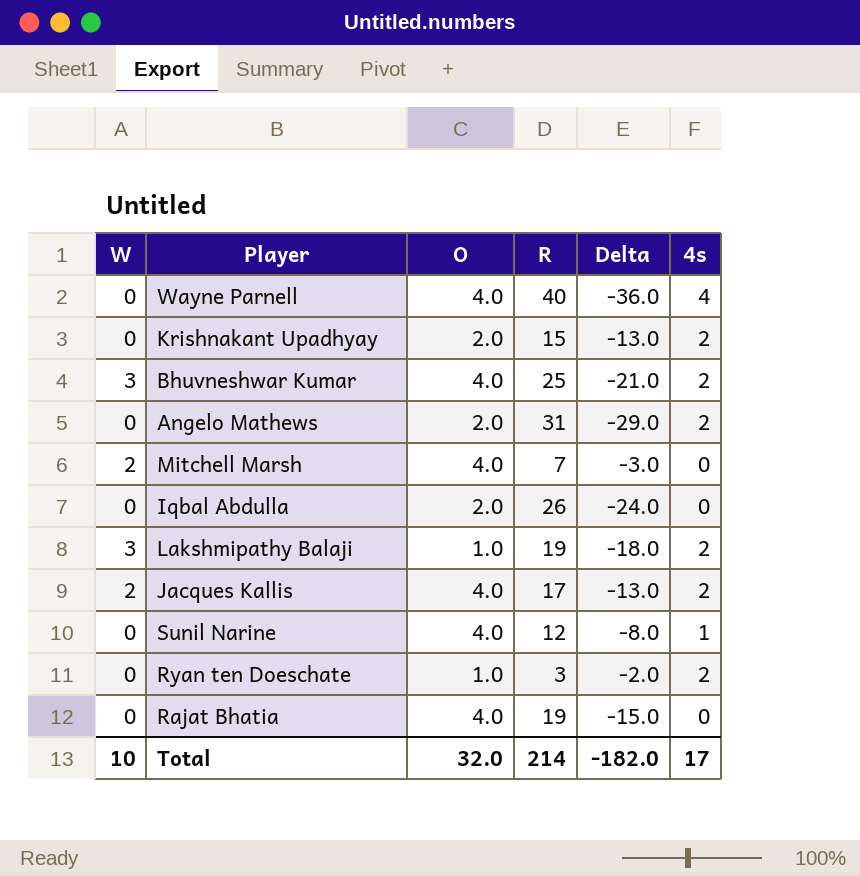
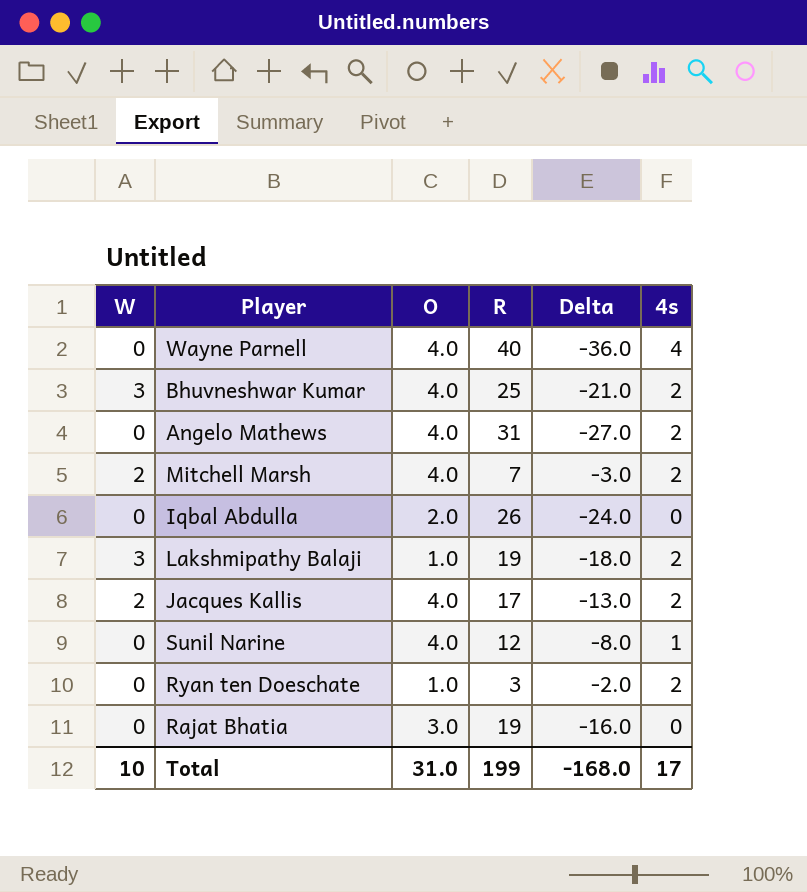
row Krishnakant Upadhyay: 0 | 2.0 | 15 | -13.0 | 2 -> none
Angelo Mathews | O: 2.0 -> 4.0
Angelo Mathews | Delta: -29.0 -> -27.0
Mitchell Marsh | 4s: 0 -> 2
Rajat Bhatia | O: 4.0 -> 3.0
Rajat Bhatia | Delta: -15.0 -> -16.0
Total | O: 32.0 -> 31.0
Total | R: 214 -> 199
Total | Delta: -182.0 -> -168.0

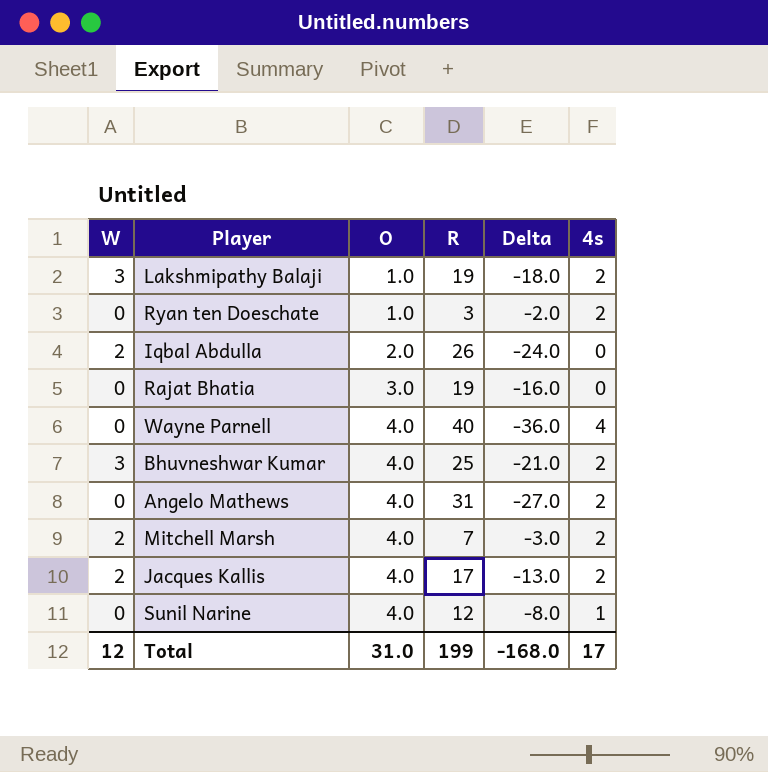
row order: none -> O ascending
Iqbal Abdulla | W: 0 -> 2
Total | W: 10 -> 12

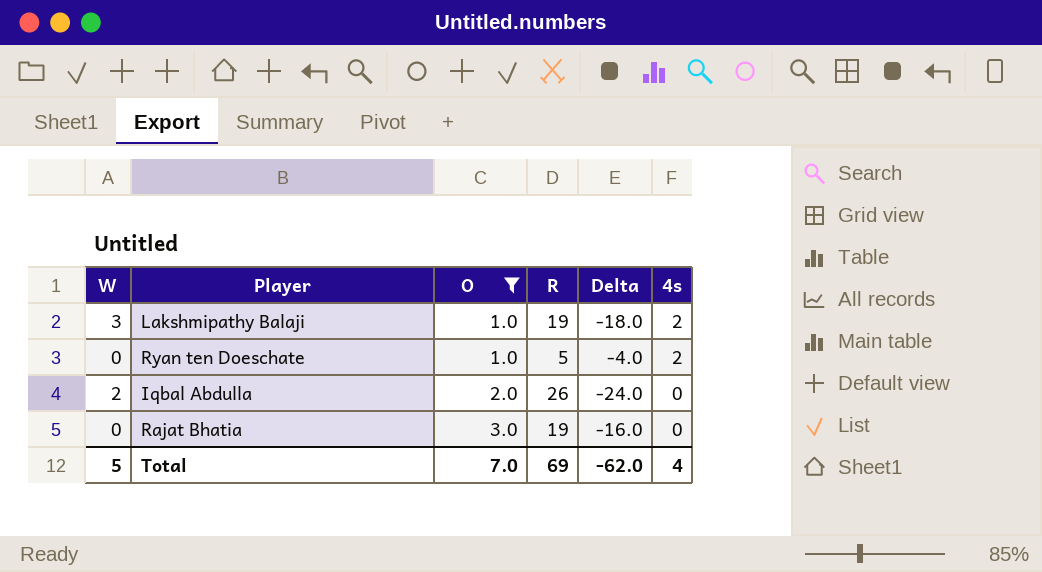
filter: none -> O != 4.0
Ryan ten Doeschate | R: 3 -> 5
Ryan ten Doeschate | Delta: -2.0 -> -4.0
Total | W: 12 -> 5
Total | O: 31.0 -> 7.0
Total | R: 199 -> 69
Total | Delta: -168.0 -> -62.0
Total | 4s: 17 -> 4

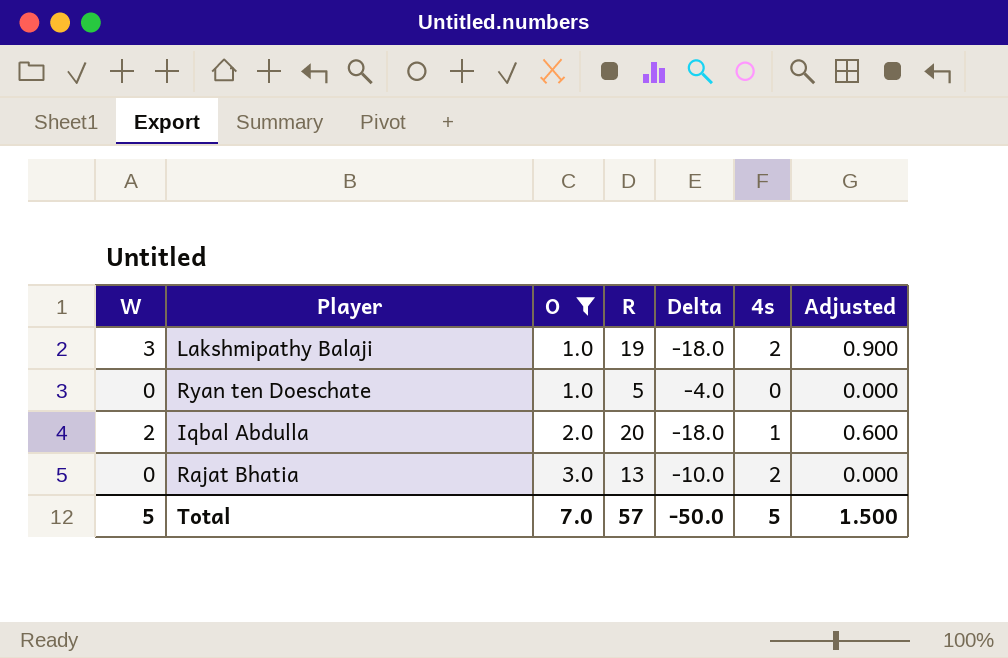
column Adjusted | formula: none -> [W] * 0.3
Ryan ten Doeschate | 4s: 2 -> 0
Iqbal Abdulla | R: 26 -> 20
Iqbal Abdulla | Delta: -24.0 -> -18.0
Iqbal Abdulla | 4s: 0 -> 1
Rajat Bhatia | R: 19 -> 13
Rajat Bhatia | Delta: -16.0 -> -10.0
Rajat Bhatia | 4s: 0 -> 2
Total | R: 69 -> 57
Total | Delta: -62.0 -> -50.0
Total | 4s: 4 -> 5

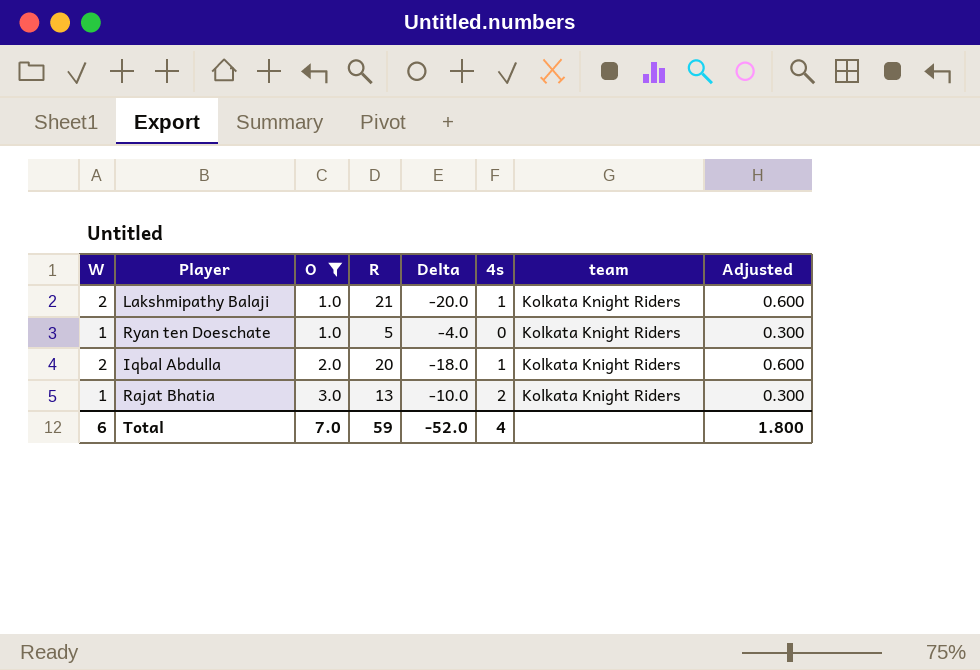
column team | position: none -> 7
Lakshmipathy Balaji | W: 3 -> 2
Lakshmipathy Balaji | R: 19 -> 21
Lakshmipathy Balaji | Delta: -18.0 -> -20.0
Lakshmipathy Balaji | 4s: 2 -> 1
Lakshmipathy Balaji | Adjusted: 0.900 -> 0.600
Ryan ten Doeschate | W: 0 -> 1
Ryan ten Doeschate | Adjusted: 0.000 -> 0.300
Rajat Bhatia | W: 0 -> 1
Rajat Bhatia | Adjusted: 0.000 -> 0.300
Total | W: 5 -> 6
Total | R: 57 -> 59
Total | Delta: -50.0 -> -52.0
Total | 4s: 5 -> 4
Total | Adjusted: 1.500 -> 1.800

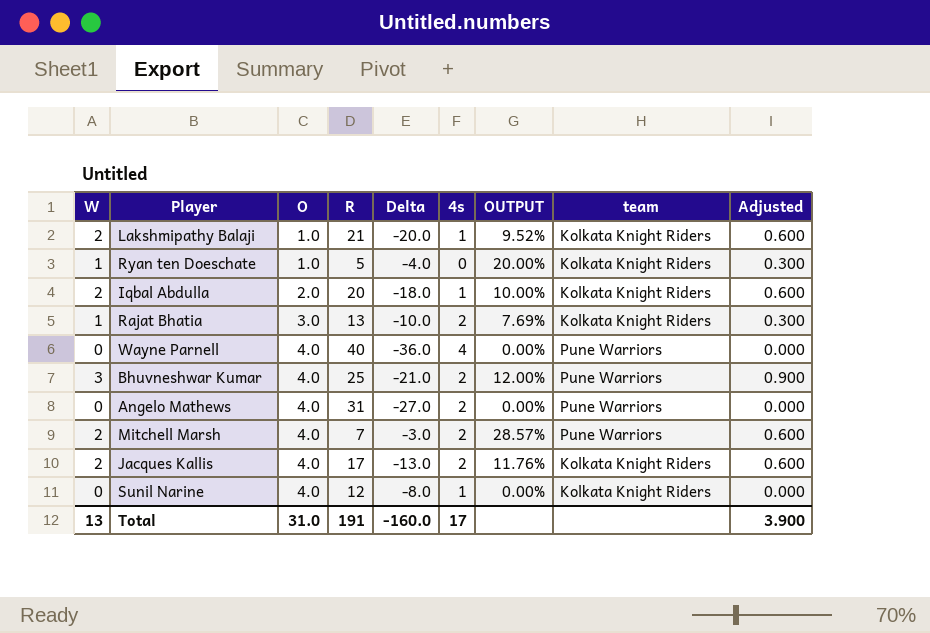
filter: O != 4.0 -> none
column OUTPUT | formula: none -> [W] / [R]
Total | W: 6 -> 13
Total | O: 7.0 -> 31.0
Total | R: 59 -> 191
Total | Delta: -52.0 -> -160.0
Total | 4s: 4 -> 17
Total | Adjusted: 1.800 -> 3.900

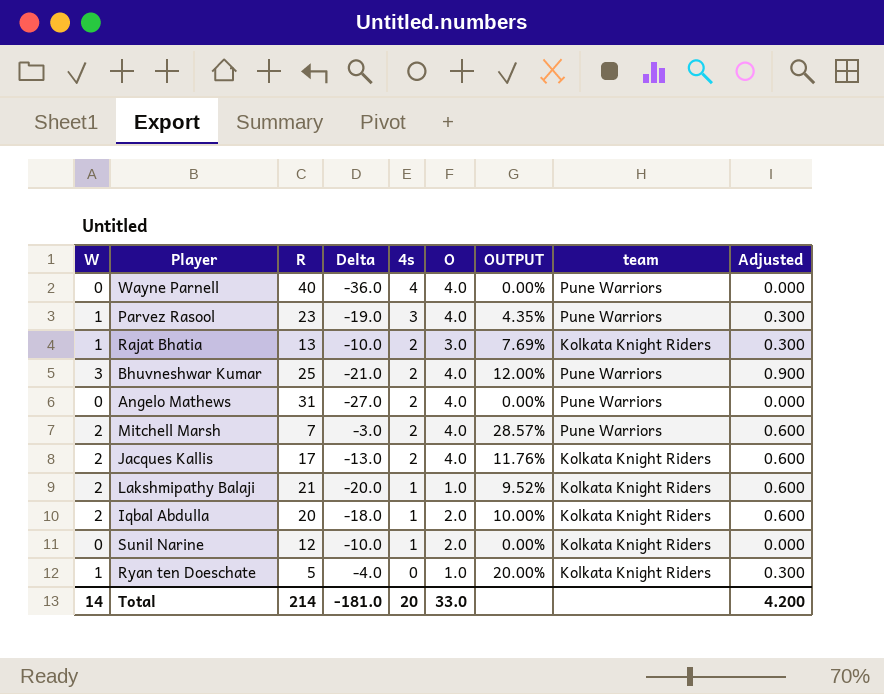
row order: O ascending -> 4s descending
column O | position: 3 -> 6
row Parvez Rasool: none -> 1 | 23 | -19.0 | 3 | 4.0 | 4.35% | Pune Warriors | 0.300
Sunil Narine | Delta: -8.0 -> -10.0
Sunil Narine | O: 4.0 -> 2.0
Total | W: 13 -> 14
Total | R: 191 -> 214
Total | Delta: -160.0 -> -181.0
Total | 4s: 17 -> 20
Total | O: 31.0 -> 33.0
Total | Adjusted: 3.900 -> 4.200

